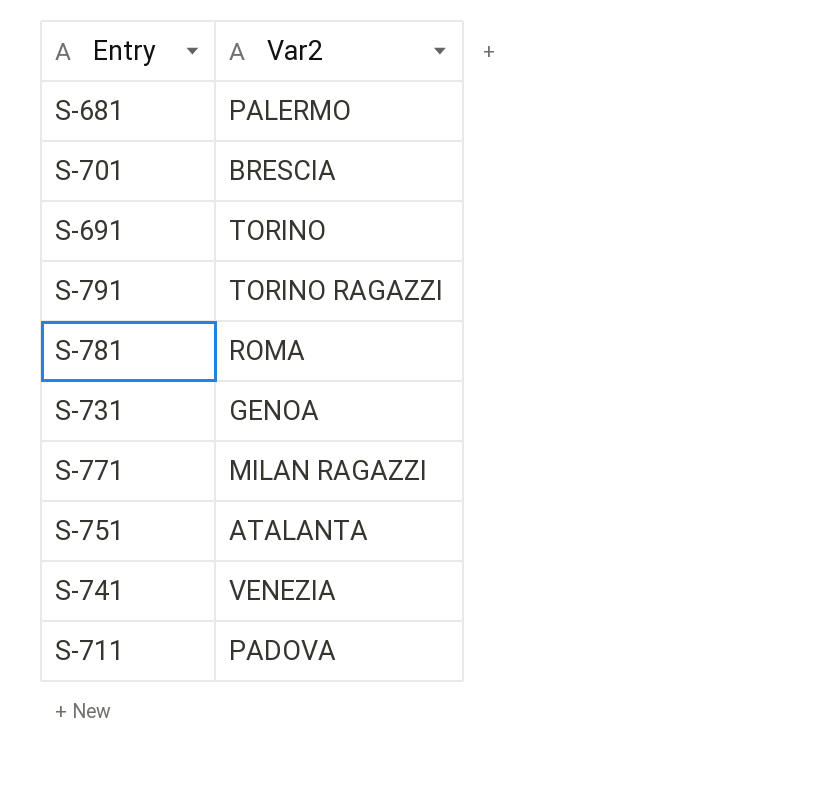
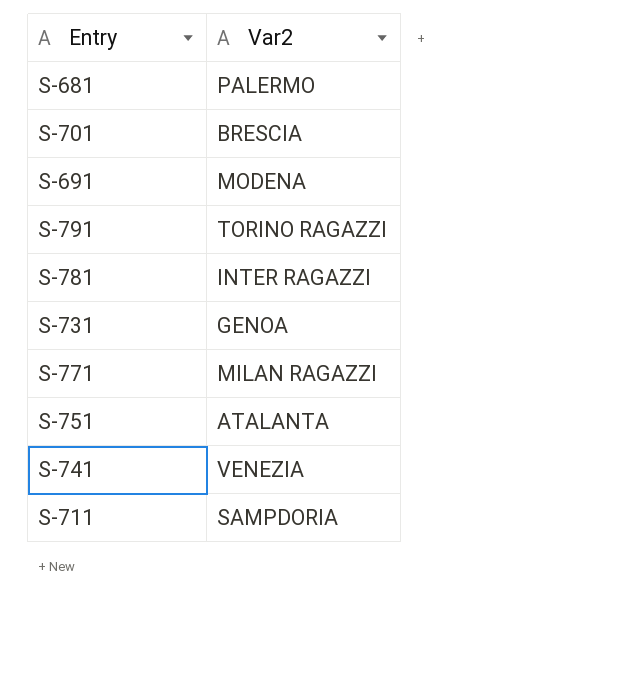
S-691 | Var2: TORINO -> MODENA
S-781 | Var2: ROMA -> INTER RAGAZZI
S-711 | Var2: PADOVA -> SAMPDORIA

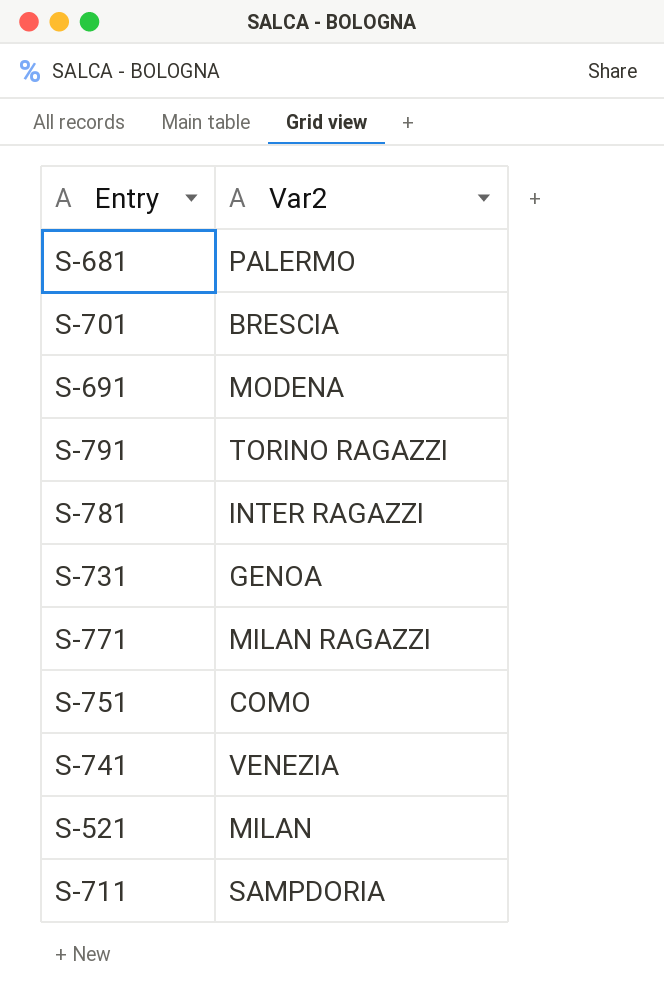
S-751 | Var2: ATALANTA -> COMO
row S-521: none -> MILAN

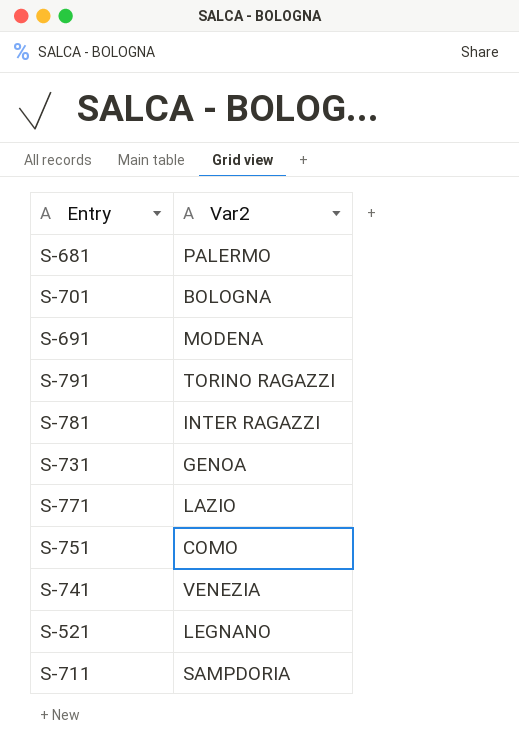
S-701 | Var2: BRESCIA -> BOLOGNA
S-771 | Var2: MILAN RAGAZZI -> LAZIO
S-521 | Var2: MILAN -> LEGNANO

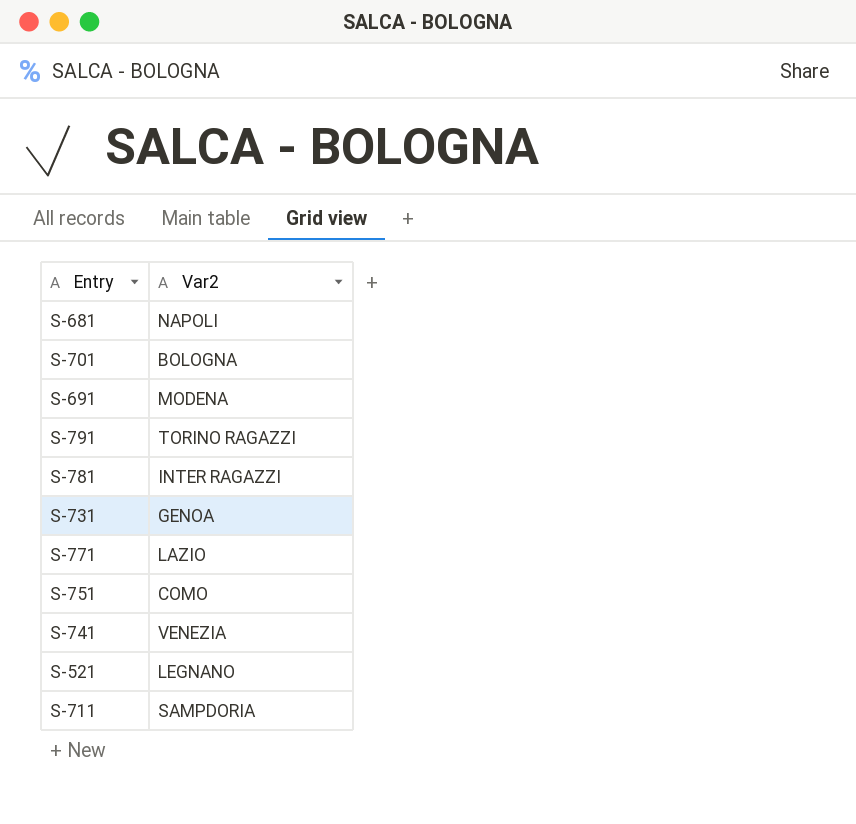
S-681 | Var2: PALERMO -> NAPOLI

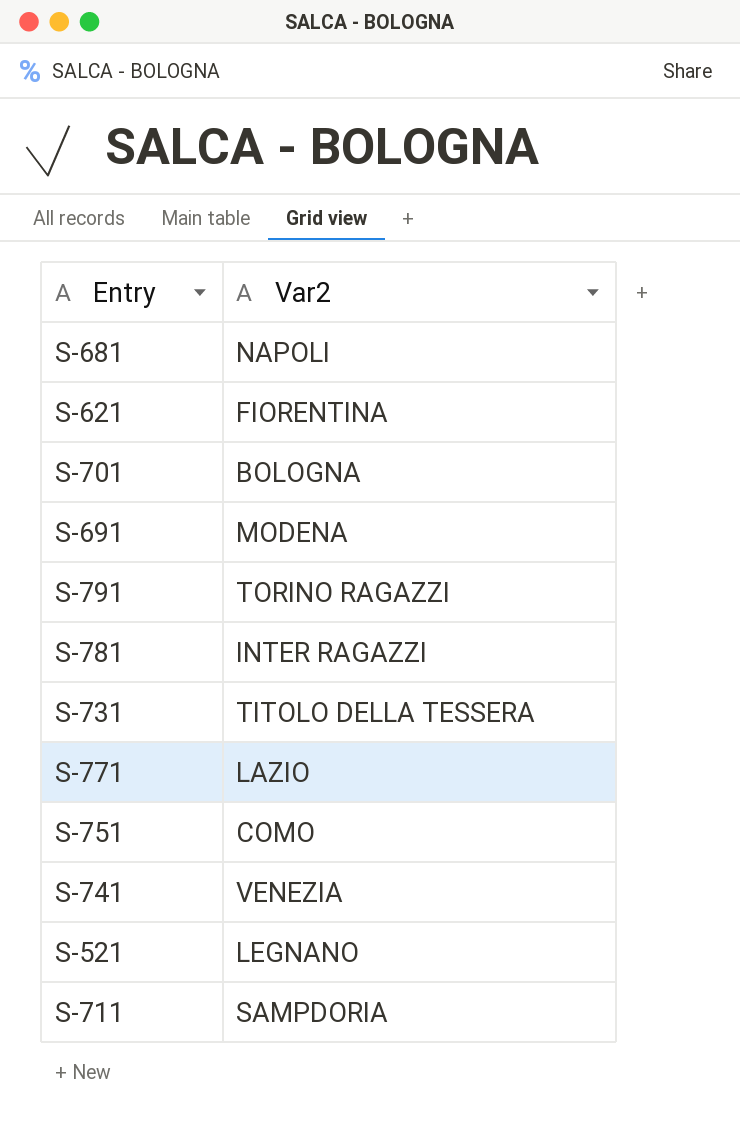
row S-621: none -> FIORENTINA
S-731 | Var2: GENOA -> TITOLO DELLA TESSERA

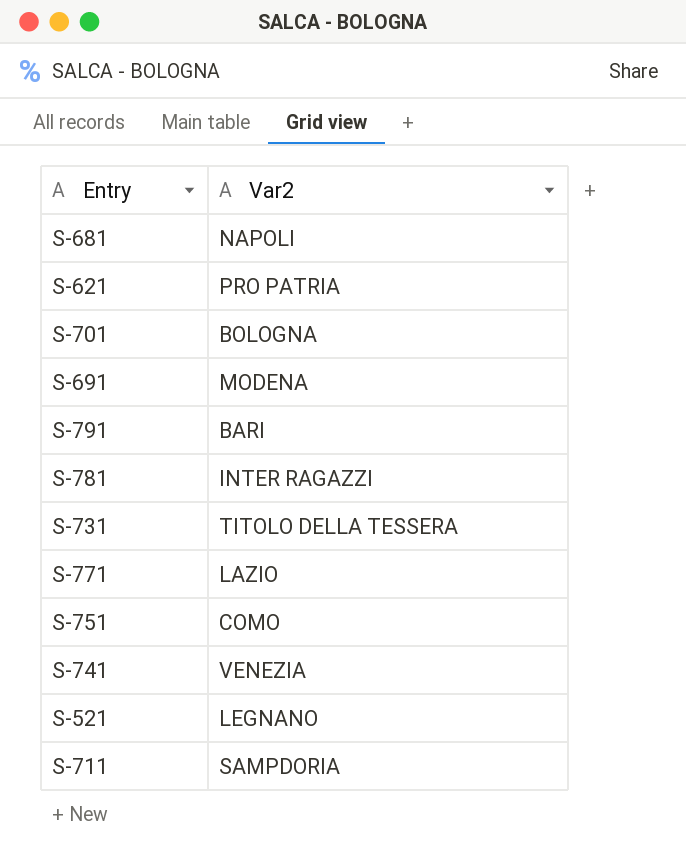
S-621 | Var2: FIORENTINA -> PRO PATRIA
S-791 | Var2: TORINO RAGAZZI -> BARI

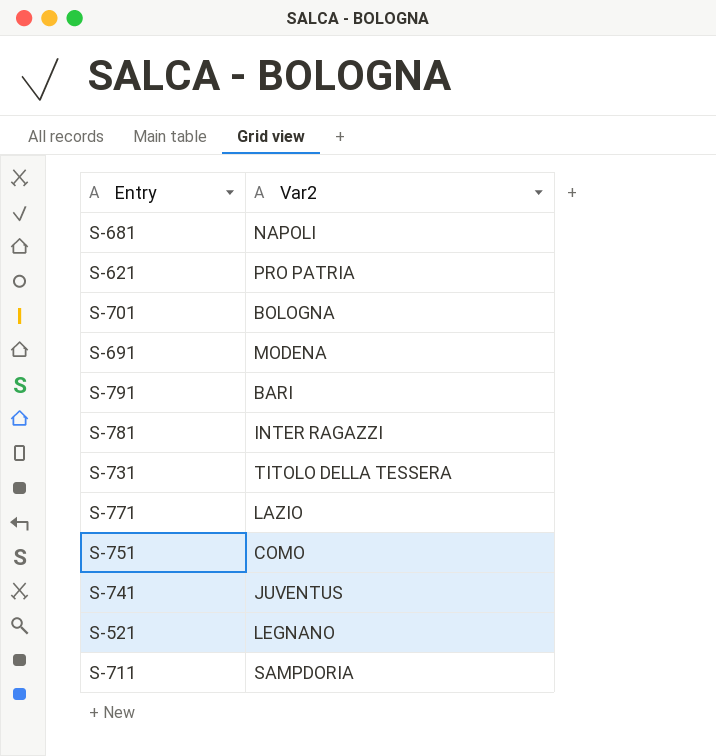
S-741 | Var2: VENEZIA -> JUVENTUS

